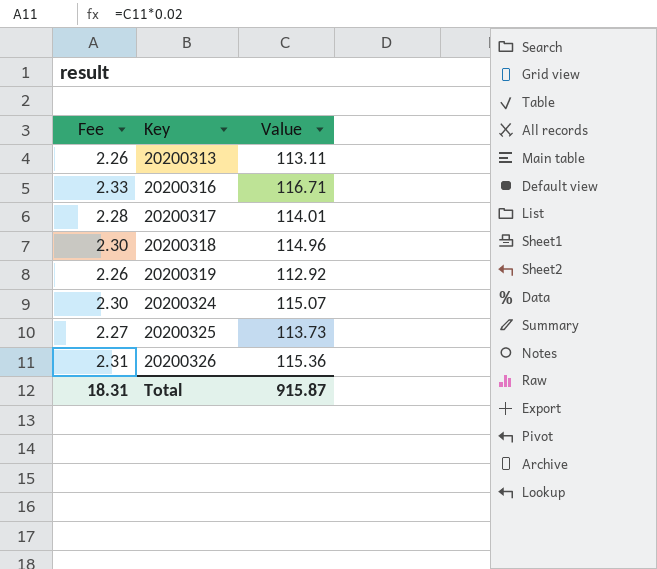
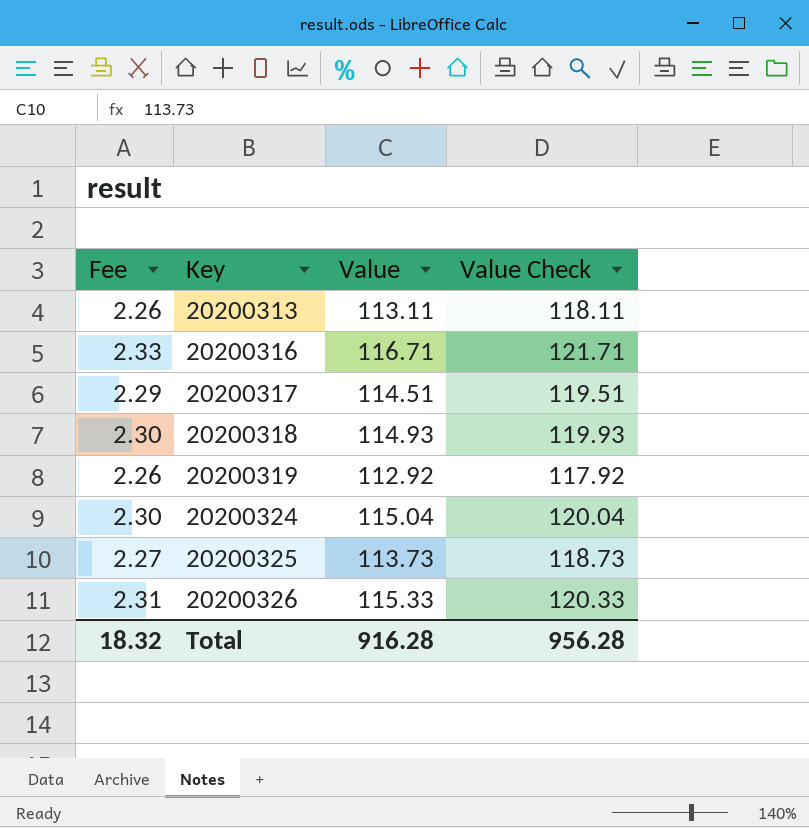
column Value Check | formula: none -> [Value] + 5
20200317 | Fee: 2.28 -> 2.29
20200317 | Value: 114.01 -> 114.51
20200318 | Value: 114.96 -> 114.93
20200324 | Value: 115.07 -> 115.04
20200326 | Value: 115.36 -> 115.33
Total | Fee: 18.31 -> 18.32
Total | Value: 915.87 -> 916.28

